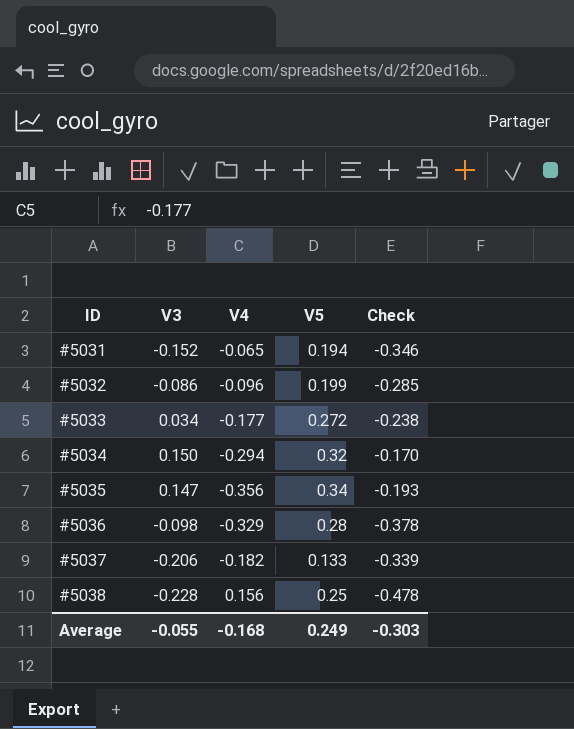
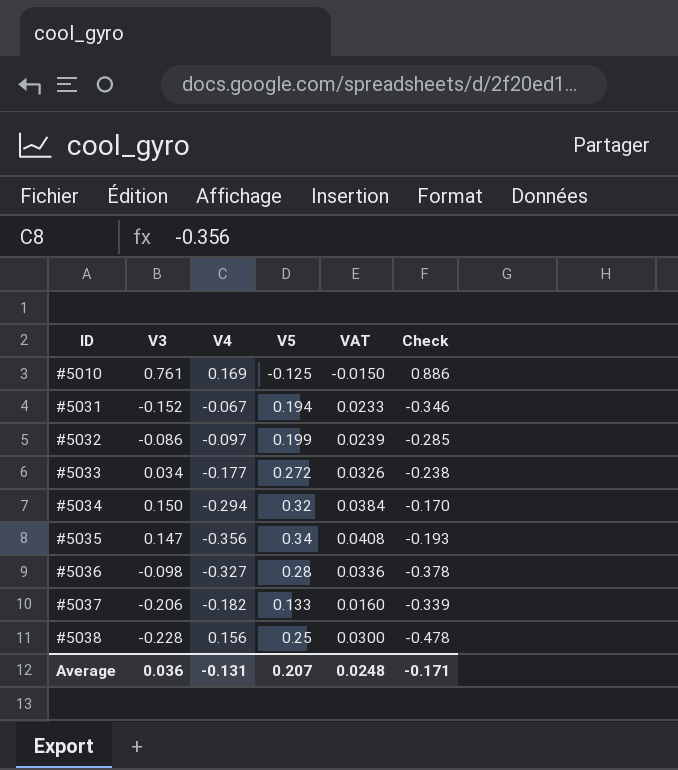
column VAT | formula: none -> [V5] * 0.12
row #5010: none -> 0.761 | 0.169 | -0.125 | -0.0150 | 0.886
#5031 | V4: -0.065 -> -0.067
#5032 | V4: -0.096 -> -0.097
#5036 | V4: -0.329 -> -0.327
Average | V3: -0.055 -> 0.036
Average | V4: -0.168 -> -0.131
Average | V5: 0.249 -> 0.207
Average | Check: -0.303 -> -0.171

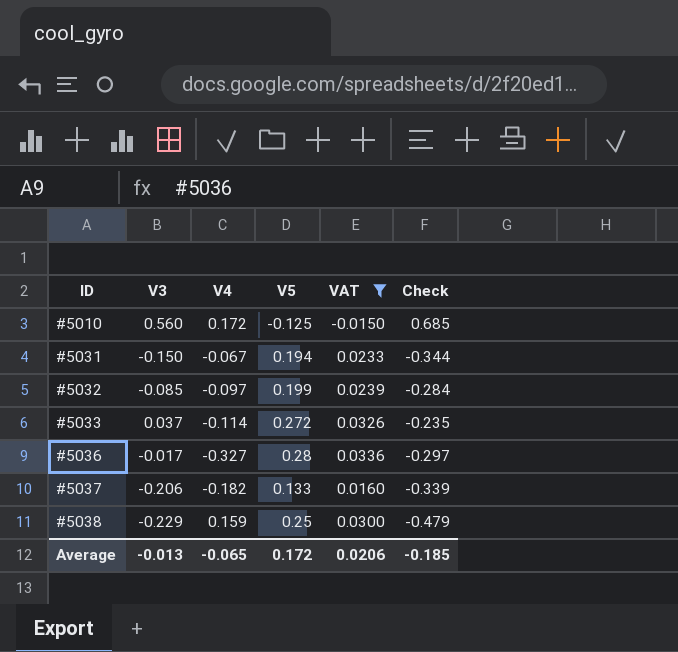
filter: none -> VAT <= 0.0336
#5010 | V3: 0.761 -> 0.560
#5010 | V4: 0.169 -> 0.172
#5010 | Check: 0.886 -> 0.685
#5031 | V3: -0.152 -> -0.150
#5031 | Check: -0.346 -> -0.344
#5032 | V3: -0.086 -> -0.085
#5032 | Check: -0.285 -> -0.284
#5033 | V3: 0.034 -> 0.037
#5033 | V4: -0.177 -> -0.114
#5033 | Check: -0.238 -> -0.235
#5036 | V3: -0.098 -> -0.017
#5036 | Check: -0.378 -> -0.297
#5038 | V3: -0.228 -> -0.229
#5038 | V4: 0.156 -> 0.159
#5038 | Check: -0.478 -> -0.479
Average | V3: 0.036 -> -0.013
Average | V4: -0.131 -> -0.065
Average | V5: 0.207 -> 0.172
Average | VAT: 0.0248 -> 0.0206
Average | Check: -0.171 -> -0.185

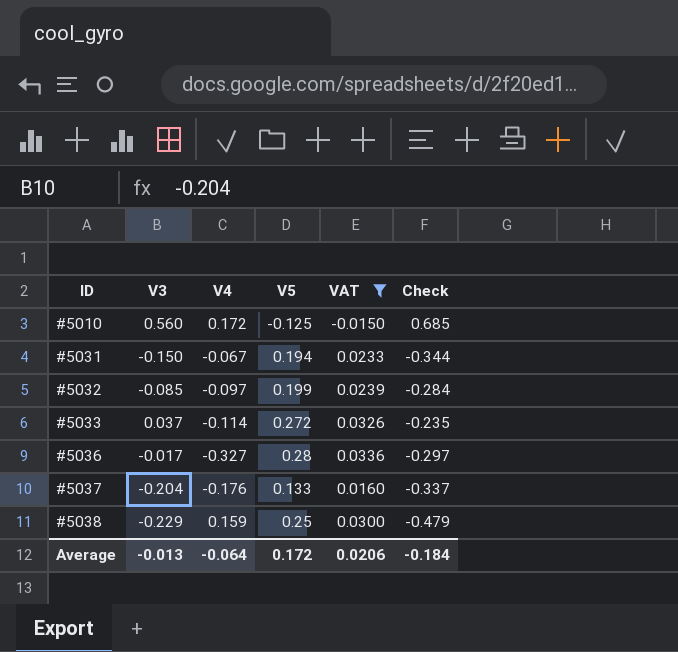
#5037 | V3: -0.206 -> -0.204
#5037 | V4: -0.182 -> -0.176
#5037 | Check: -0.339 -> -0.337
Average | V4: -0.065 -> -0.064
Average | Check: -0.185 -> -0.184

